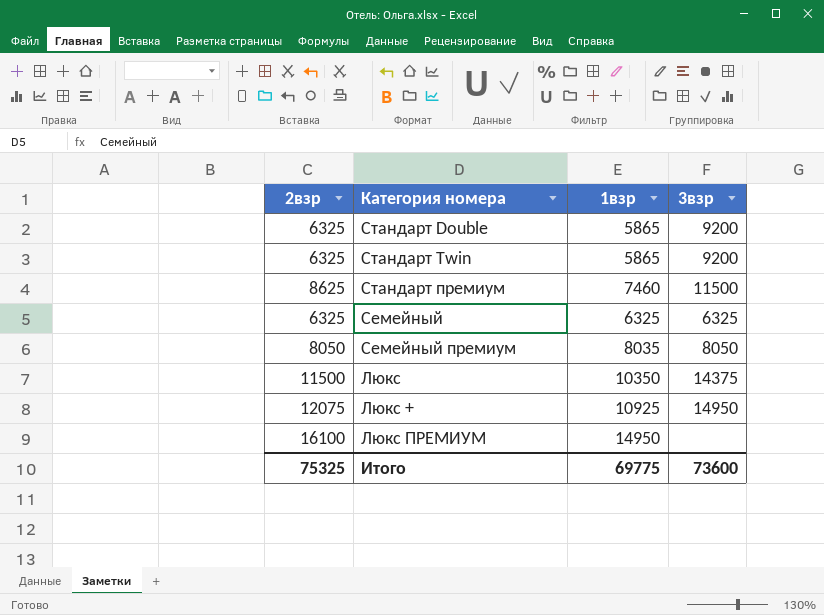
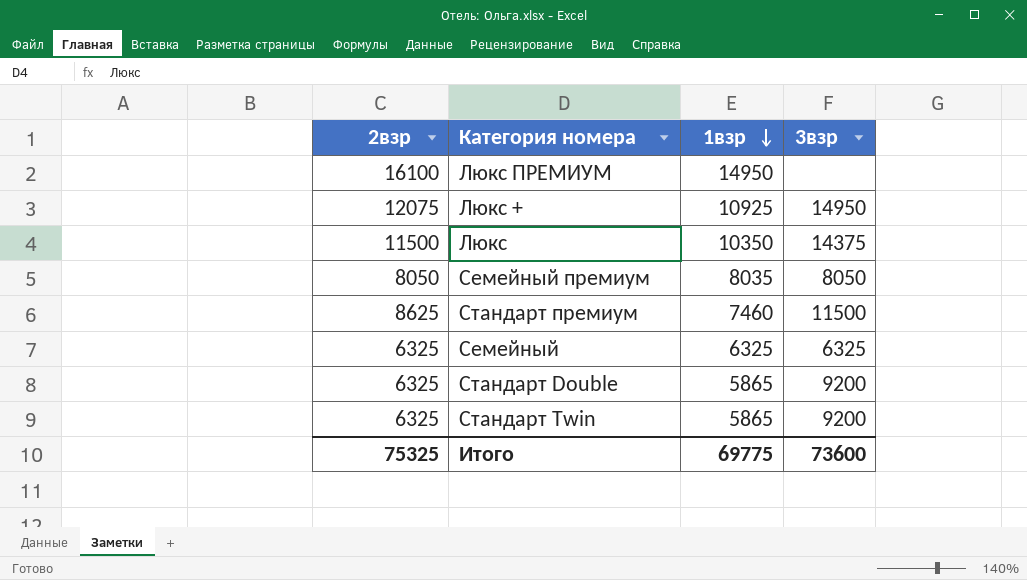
row order: none -> 1взр descending

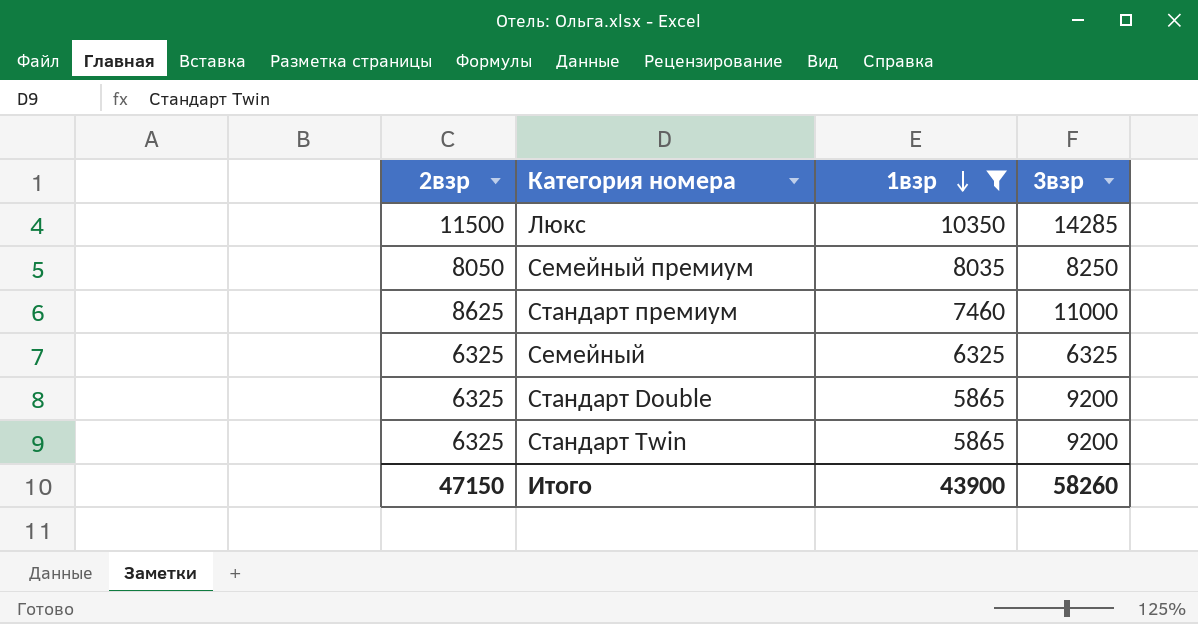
filter: none -> 1взр <= 10350
Люкс | 3взр: 14375 -> 14285
Cемейный премиум | 3взр: 8050 -> 8250
Стандарт премиум | 3взр: 11500 -> 11000
Итого | 2взр: 75325 -> 47150
Итого | 1взр: 69775 -> 43900
Итого | 3взр: 73600 -> 58260

